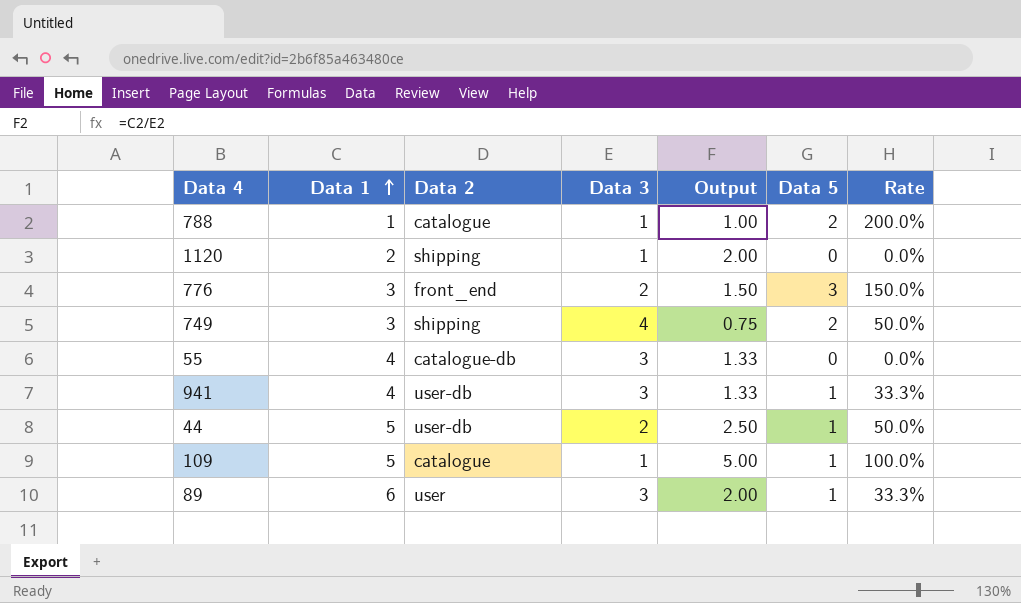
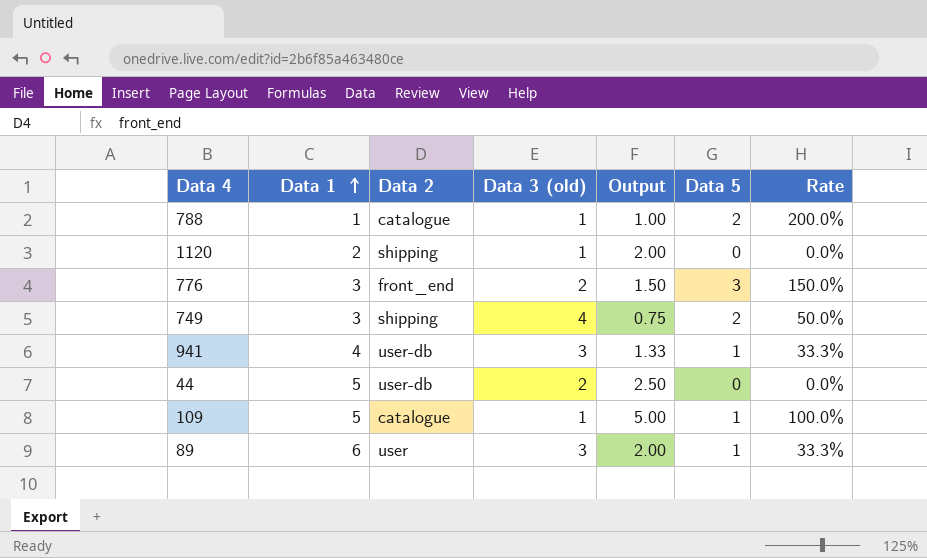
column name: Data 3 -> Data 3 (old)
row 55: 4 | catalogue-db | 3 | 1.33 | 0 | 0.0% -> none
44 | Data 5: 1 -> 0
44 | Rate: 50.0% -> 0.0%

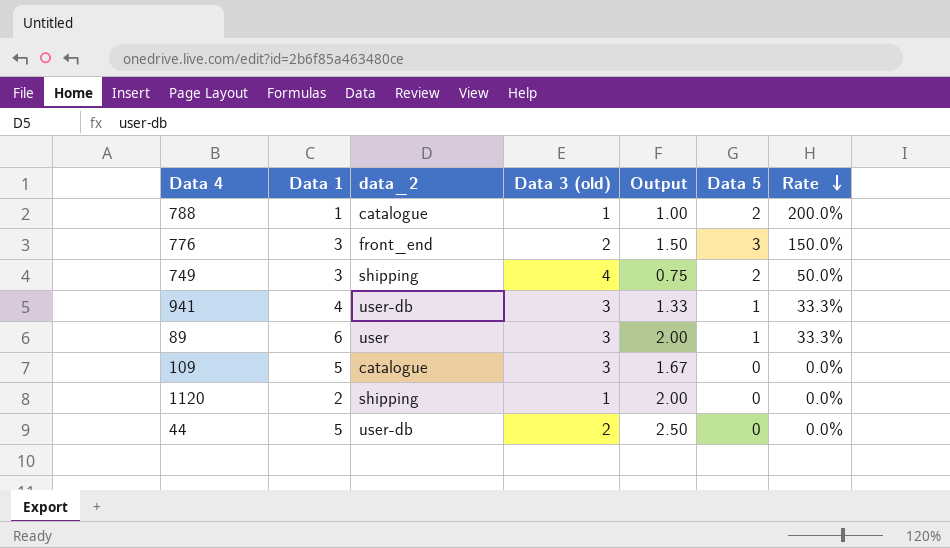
row order: Data 1 ascending -> Rate descending
column name: Data 2 -> data_2
109 | Data 3 (old): 1 -> 3
109 | Output: 5.00 -> 1.67
109 | Data 5: 1 -> 0
109 | Rate: 100.0% -> 0.0%

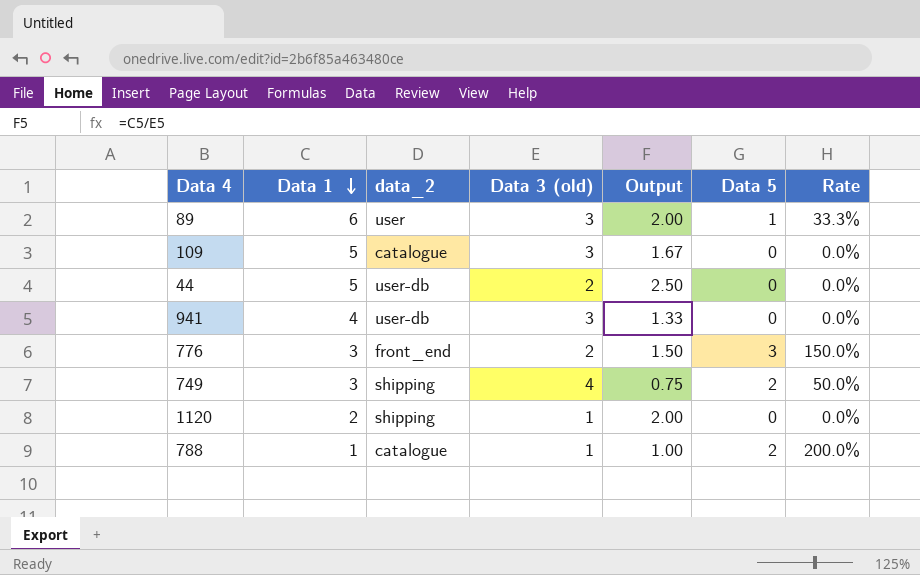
row order: Rate descending -> Data 1 descending
941 | Data 5: 1 -> 0
941 | Rate: 33.3% -> 0.0%

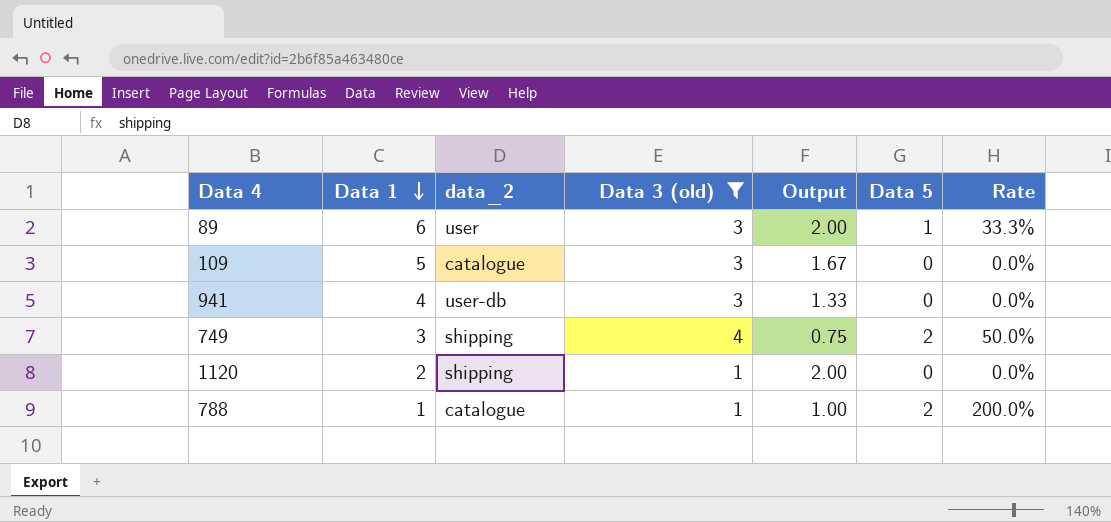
filter: none -> Data 3 (old) != 2

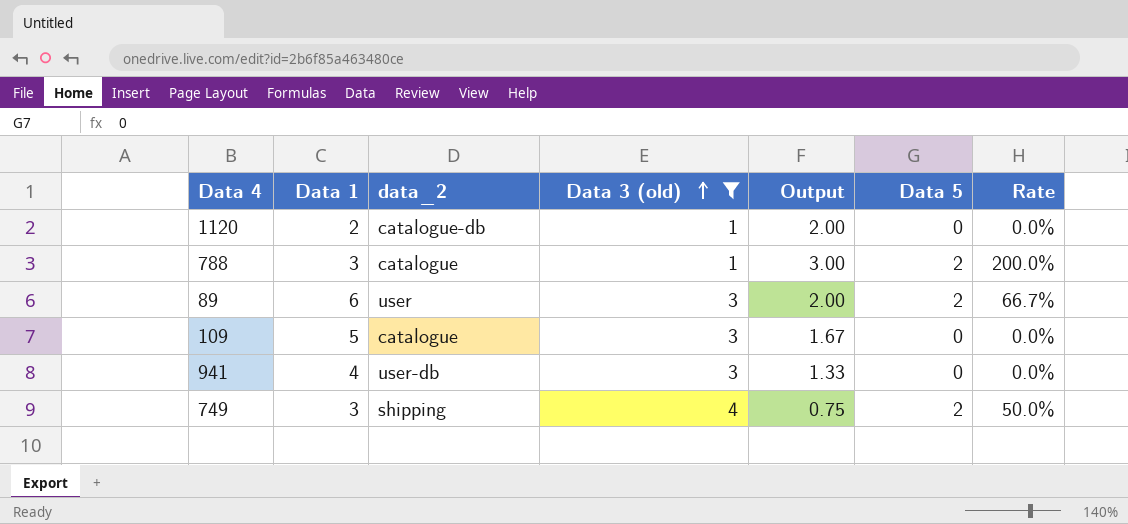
row order: Data 1 descending -> Data 3 (old) ascending
1120 | data_2: shipping -> catalogue-db
788 | Data 1: 1 -> 3
788 | Output: 1.00 -> 3.00
89 | Data 5: 1 -> 2
89 | Rate: 33.3% -> 66.7%

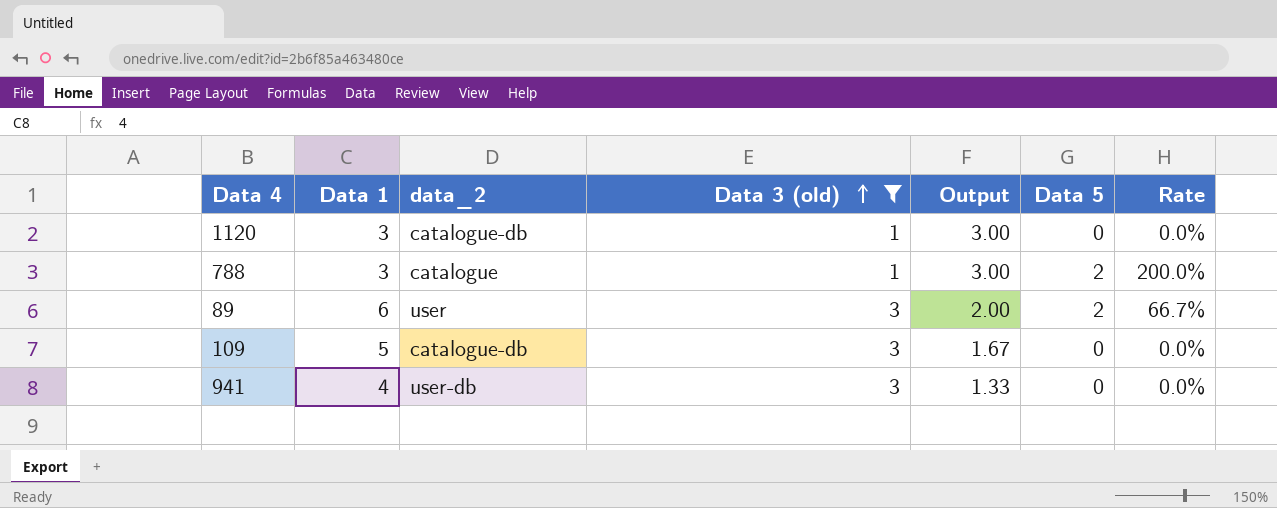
row 749: 3 | shipping | 4 | 0.75 | 2 | 50.0% -> none
1120 | Data 1: 2 -> 3
1120 | Output: 2.00 -> 3.00
109 | data_2: catalogue -> catalogue-db

